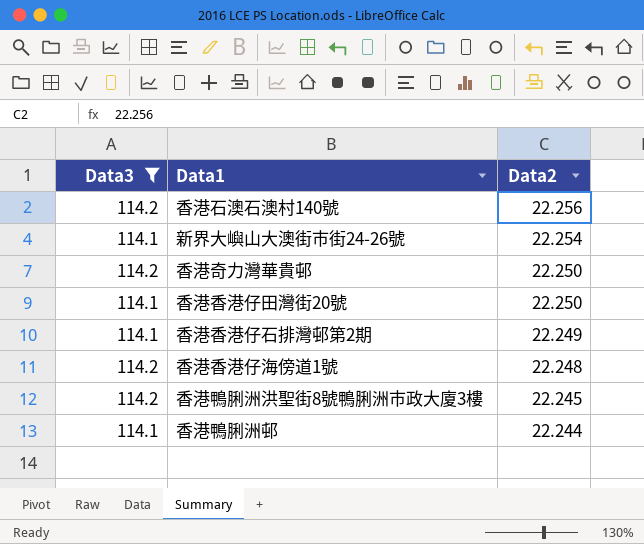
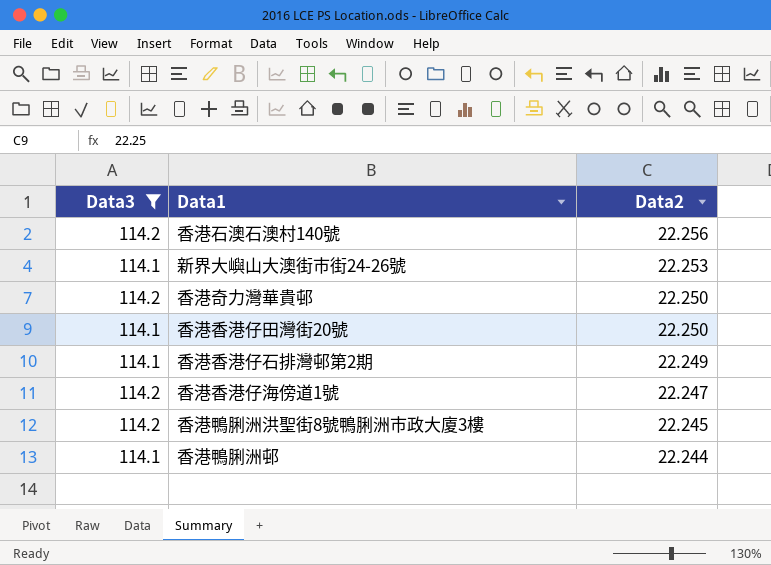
新界大嶼山大澳街市街24-26號 | Data2: 22.254 -> 22.253
香港香港仔海傍道1號 | Data2: 22.248 -> 22.247

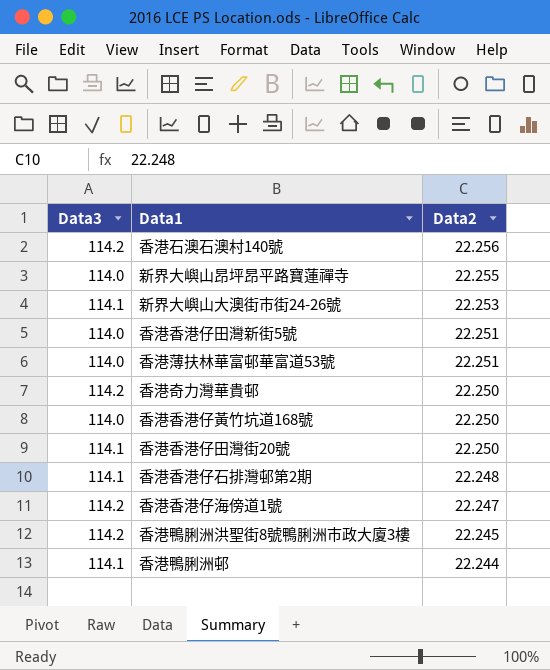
filter: Data3 != 114.0 -> none
香港香港仔石排灣邨第2期 | Data2: 22.249 -> 22.248

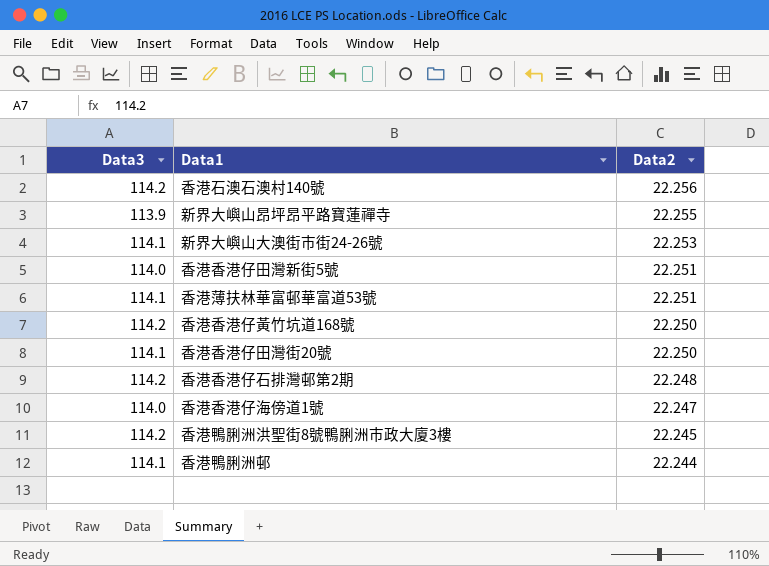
row 香港奇力灣華貴邨: 114.2 | 22.250 -> none
新界大嶼山昂坪昂平路寶蓮禪寺 | Data3: 114.0 -> 113.9
香港薄扶林華富邨華富道53號 | Data3: 114.0 -> 114.1
香港香港仔黃竹坑道168號 | Data3: 114.0 -> 114.2
香港香港仔石排灣邨第2期 | Data3: 114.1 -> 114.2
香港香港仔海傍道1號 | Data3: 114.2 -> 114.0

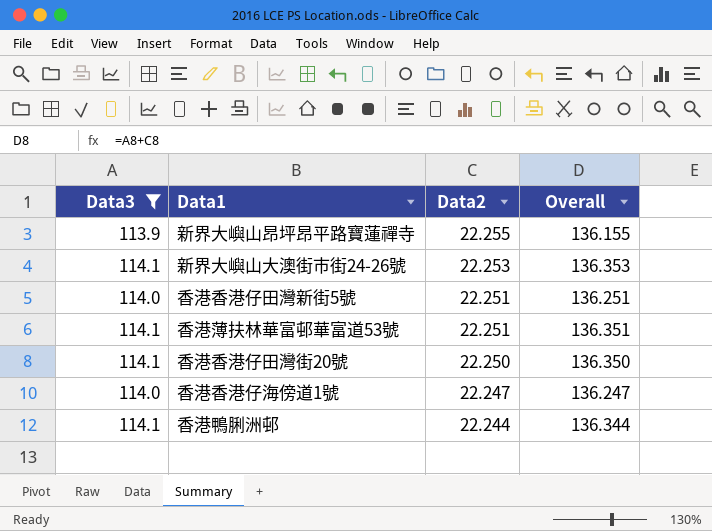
filter: none -> Data3 != 114.2
column Overall | formula: none -> [Data3] + [Data2]

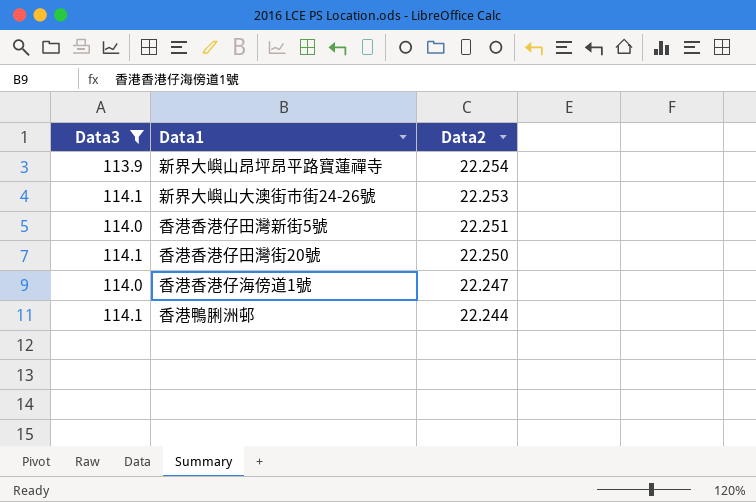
column Overall | formula: [Data3] + [Data2] -> none
row 香港薄扶林華富邨華富道53號: 114.1 | 22.251 | 136.351 -> none
新界大嶼山昂坪昂平路寶蓮禪寺 | Data2: 22.255 -> 22.254

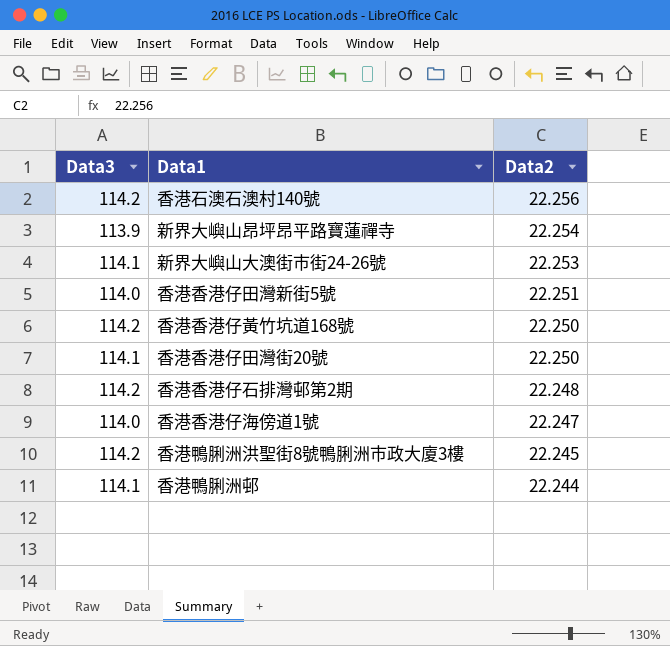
filter: Data3 != 114.2 -> none

